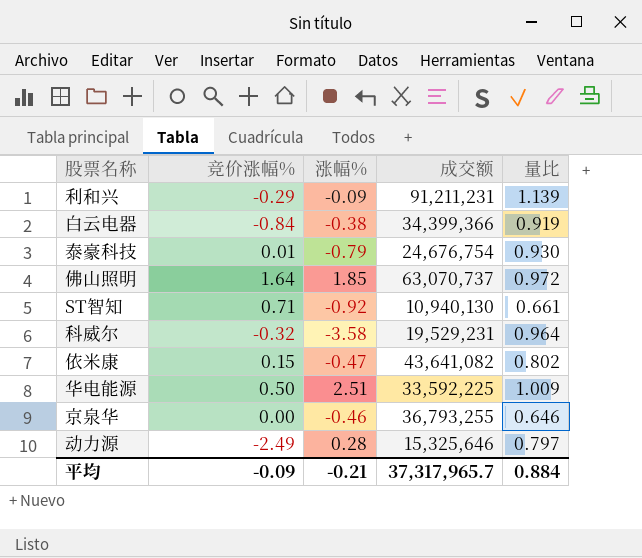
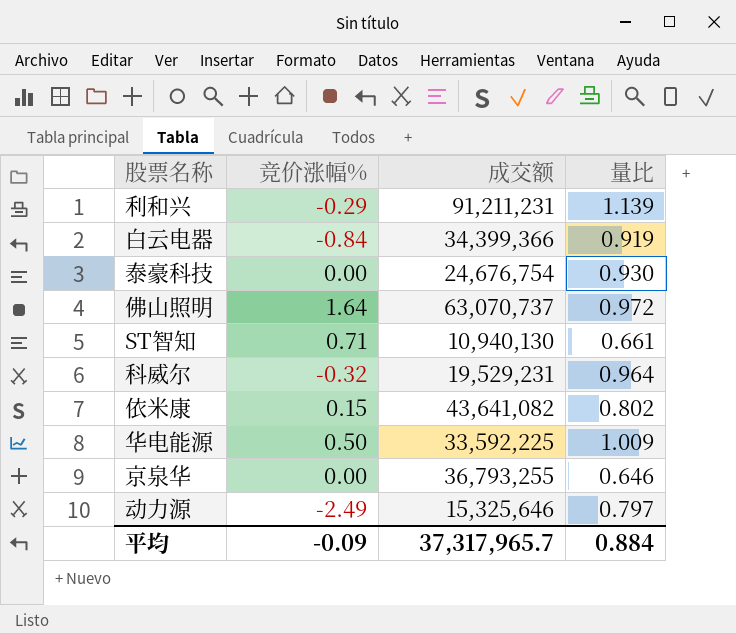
column 涨幅% | position: 3 -> none
泰豪科技 | 竞价涨幅%: 0.01 -> 0.00

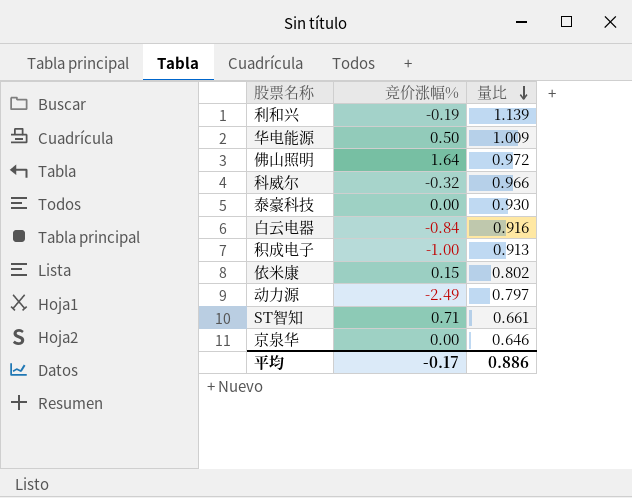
row order: none -> 量比 descending
column 成交额 | position: 3 -> none
利和兴 | 竞价涨幅%: -0.29 -> -0.19
科威尔 | 量比: 0.964 -> 0.966
白云电器 | 量比: 0.919 -> 0.916
row 积成电子: none -> -1.00 | 0.913
平均 | 竞价涨幅%: -0.09 -> -0.17
平均 | 量比: 0.884 -> 0.886

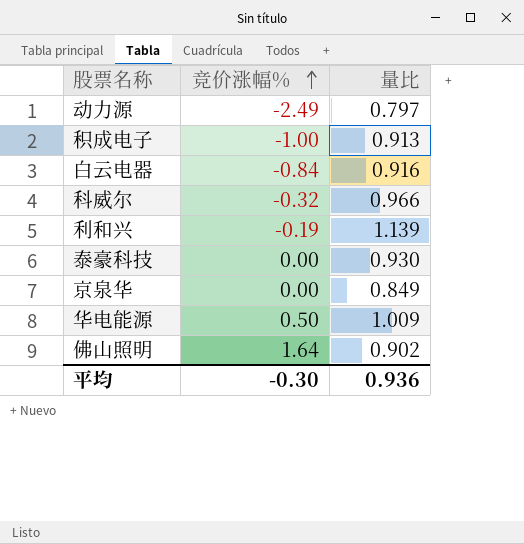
row order: 量比 descending -> 竞价涨幅% ascending
row 依米康: 0.15 | 0.802 -> none
row ST智知: 0.71 | 0.661 -> none
京泉华 | 量比: 0.646 -> 0.849
佛山照明 | 量比: 0.972 -> 0.902
平均 | 竞价涨幅%: -0.17 -> -0.30
平均 | 量比: 0.886 -> 0.936

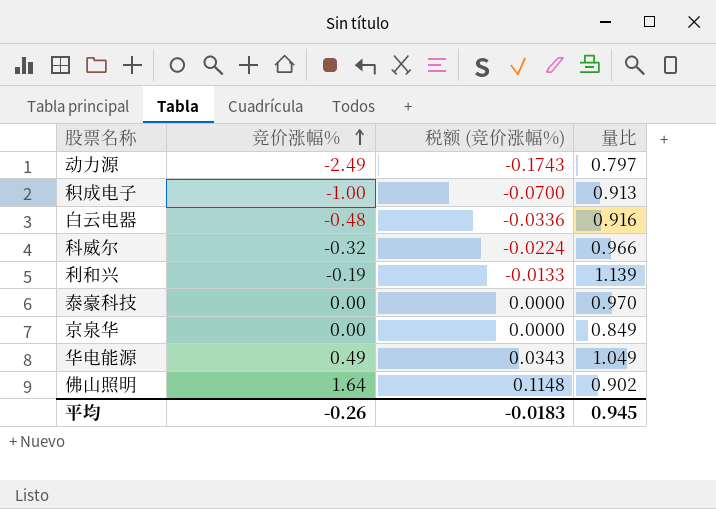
column 税额 (竞价涨幅%) | formula: none -> [竞价涨幅%] * 0.07
白云电器 | 竞价涨幅%: -0.84 -> -0.48
泰豪科技 | 量比: 0.930 -> 0.970
华电能源 | 竞价涨幅%: 0.50 -> 0.49
华电能源 | 量比: 1.009 -> 1.049
平均 | 竞价涨幅%: -0.30 -> -0.26
平均 | 量比: 0.936 -> 0.945

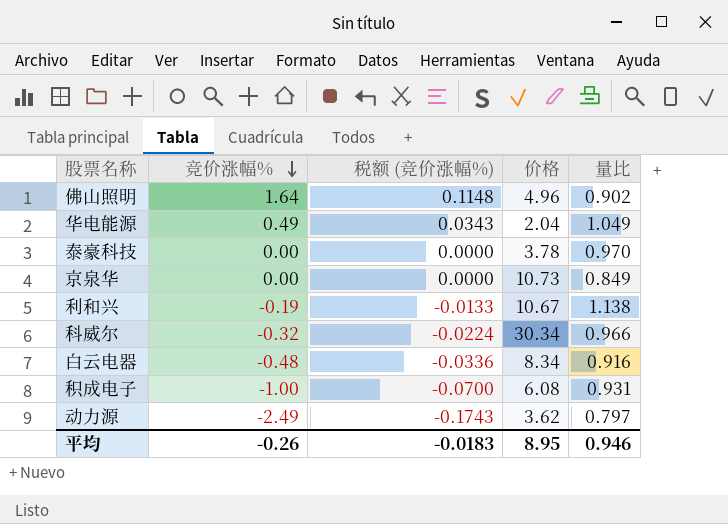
row order: 竞价涨幅% ascending -> 竞价涨幅% descending
column 价格 | position: none -> 4
利和兴 | 量比: 1.139 -> 1.138
积成电子 | 量比: 0.913 -> 0.931
平均 | 量比: 0.945 -> 0.946

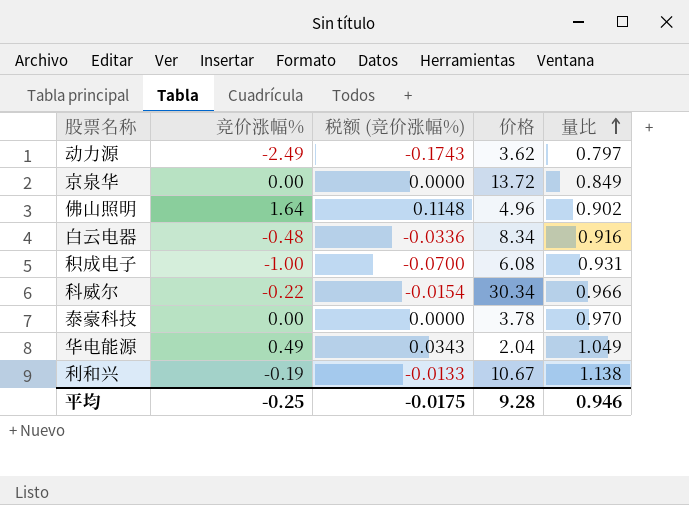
row order: 竞价涨幅% descending -> 量比 ascending
京泉华 | 价格: 10.73 -> 13.72
科威尔 | 竞价涨幅%: -0.32 -> -0.22
科威尔 | 税额 (竞价涨幅%): -0.0224 -> -0.0154
平均 | 竞价涨幅%: -0.26 -> -0.25
平均 | 税额 (竞价涨幅%): -0.0183 -> -0.0175
平均 | 价格: 8.95 -> 9.28

